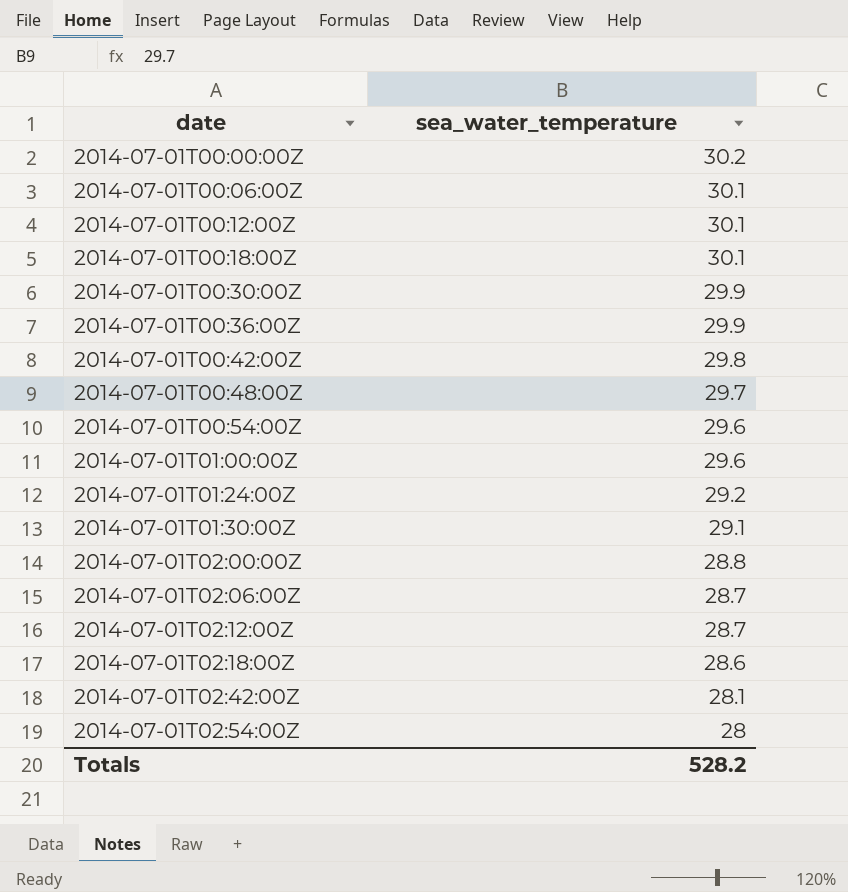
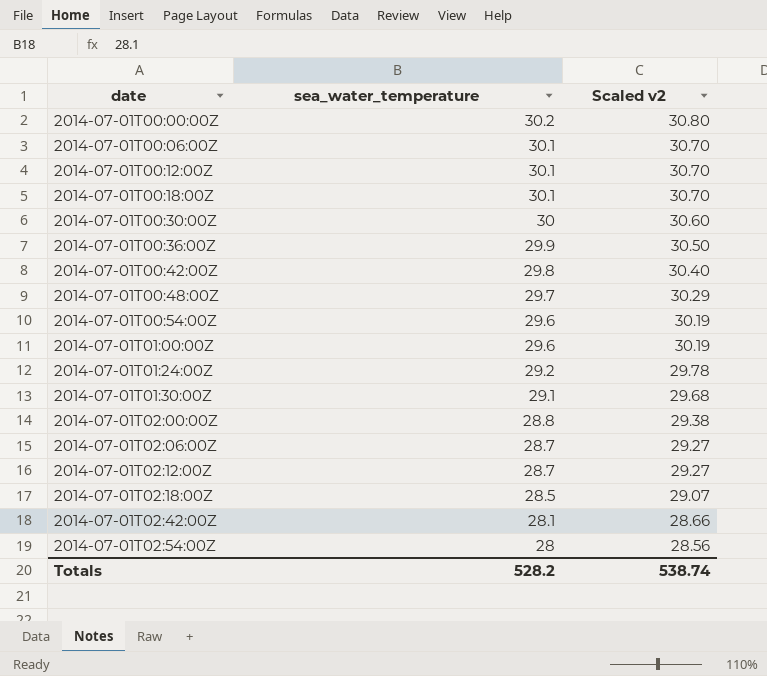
column Scaled v2 | formula: none -> [sea_water_temperature] * 1.02
2014-07-01T00:30:00Z | sea_water_temperature: 29.9 -> 30
2014-07-01T02:18:00Z | sea_water_temperature: 28.6 -> 28.5

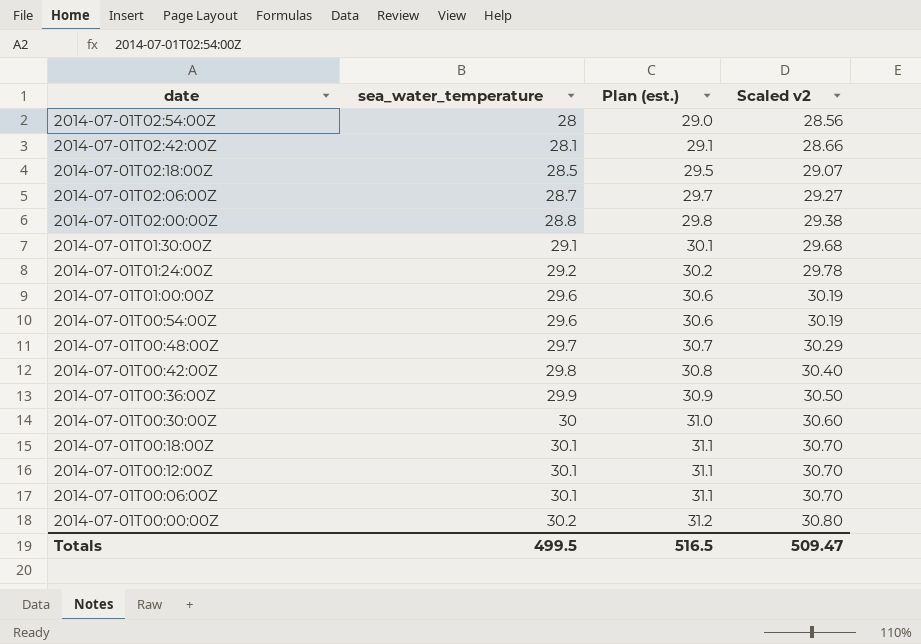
row order: date ascending -> date descending
column Plan (est.) | formula: none -> [sea_water_temperature] + 1
row 2014-07-01T02:12:00Z: 28.7 | 29.27 -> none
Totals | sea_water_temperature: 528.2 -> 499.5
Totals | Scaled v2: 538.74 -> 509.47

